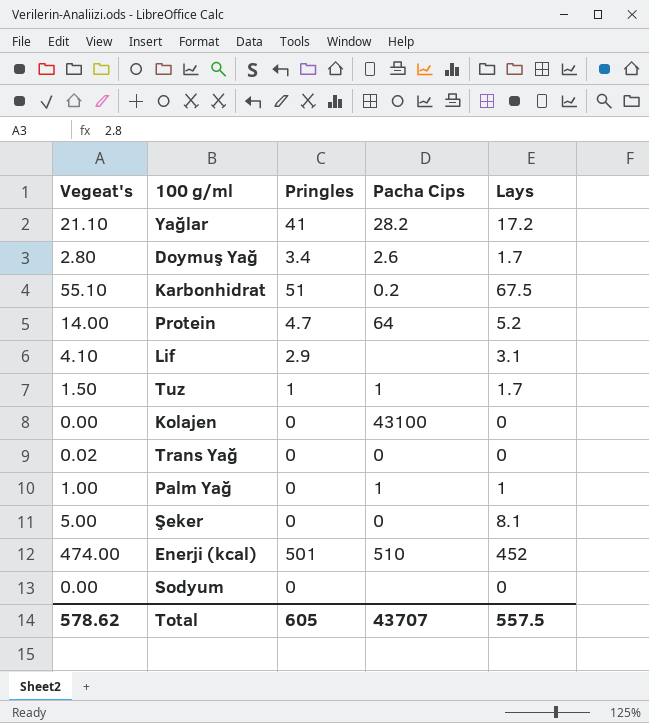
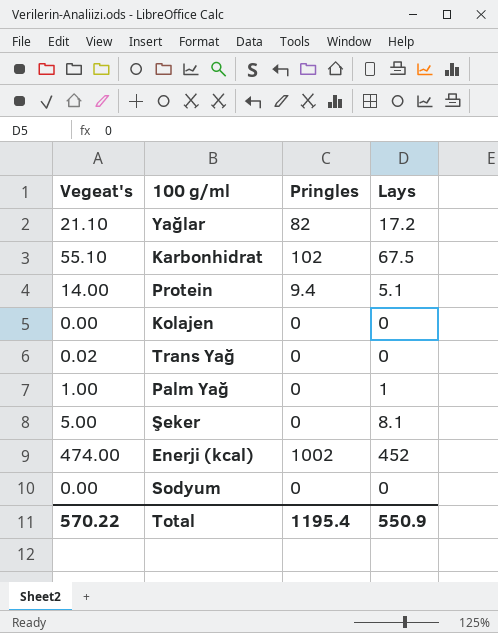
column Pacha Cips | position: 4 -> none
row Doymuş Yağ: 2.80 | 3.4 | 2.6 | 1.7 -> none
row Lif: 4.10 | 2.9 | none | 3.1 -> none
row Tuz: 1.50 | 1 | 1 | 1.7 -> none
Yağlar | Pringles: 41 -> 82
Karbonhidrat | Pringles: 51 -> 102
Protein | Pringles: 4.7 -> 9.4
Protein | Lays: 5.2 -> 5.1
Enerji (kcal) | Pringles: 501 -> 1002
Total | Vegeat's: 578.62 -> 570.22
Total | Pringles: 605 -> 1195.4
Total | Lays: 557.5 -> 550.9

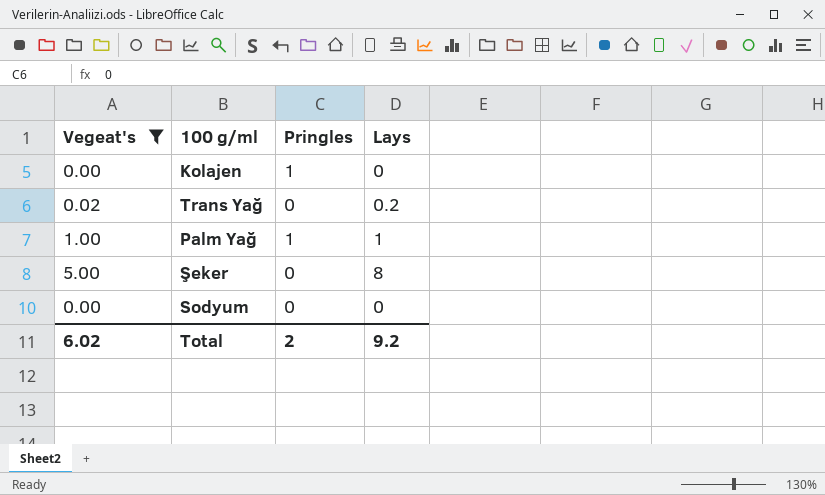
filter: none -> Vegeat's <= 5.00
Kolajen | Pringles: 0 -> 1
Trans Yağ | Lays: 0 -> 0.2
Palm Yağ | Pringles: 0 -> 1
Şeker | Lays: 8.1 -> 8
Total | Vegeat's: 570.22 -> 6.02
Total | Pringles: 1195.4 -> 2
Total | Lays: 550.9 -> 9.2

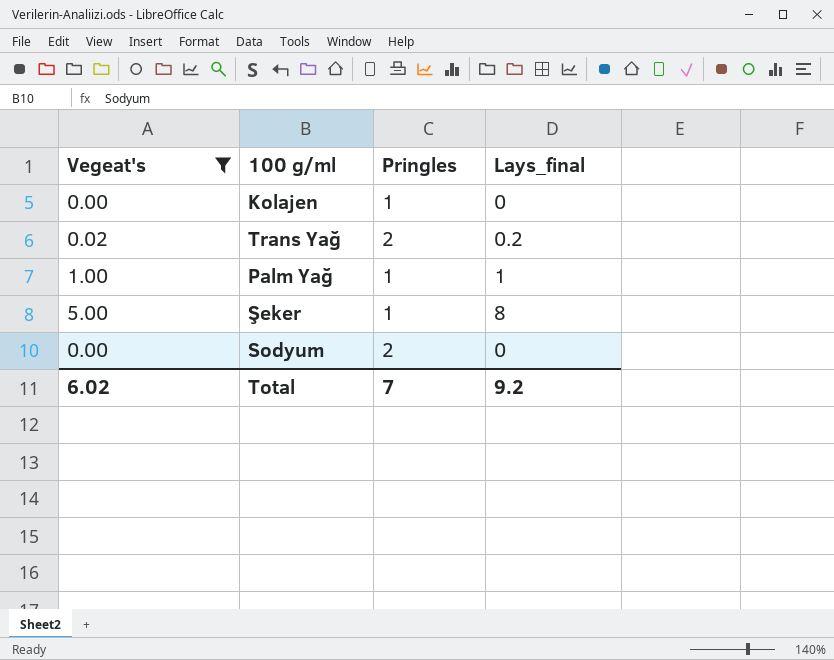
column name: Lays -> Lays_final
Trans Yağ | Pringles: 0 -> 2
Şeker | Pringles: 0 -> 1
Sodyum | Pringles: 0 -> 2
Total | Pringles: 2 -> 7

